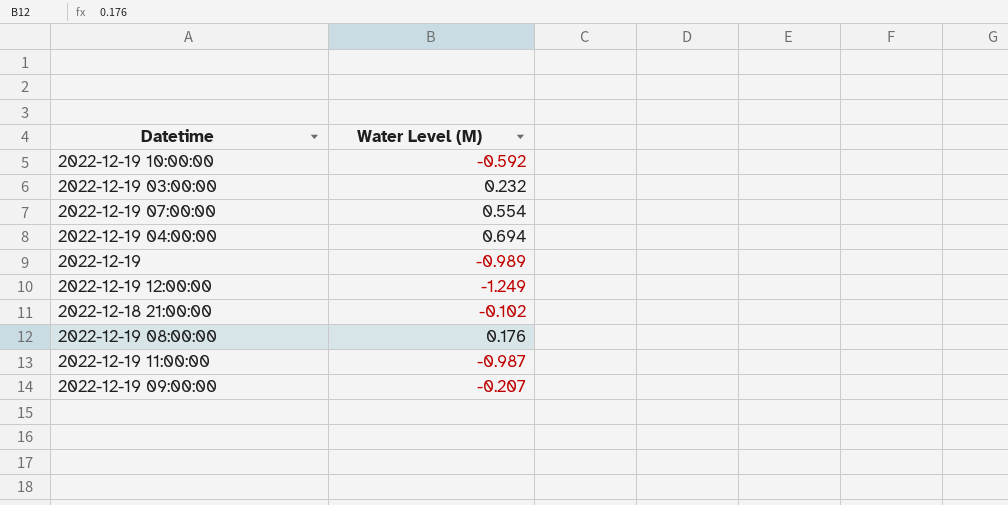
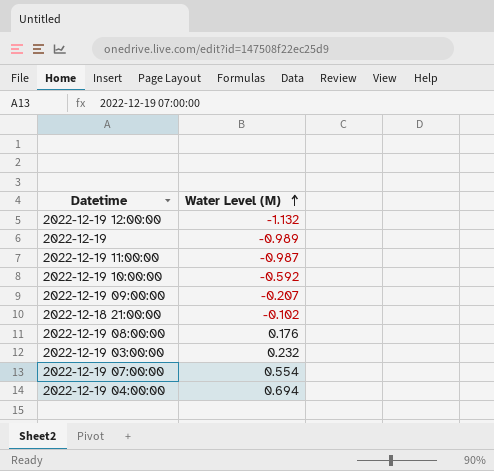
row order: none -> Water Level (M) ascending
2022-12-19 12:00:00 | Water Level (M): -1.249 -> -1.132

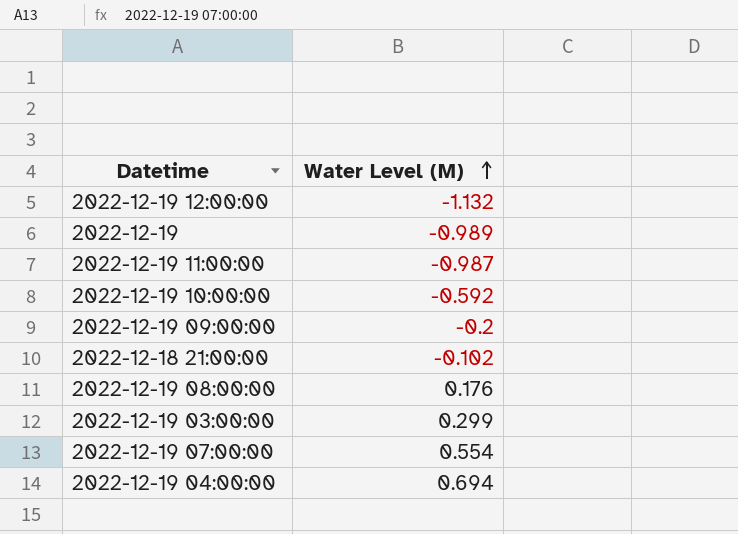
2022-12-19 09:00:00 | Water Level (M): -0.207 -> -0.2
2022-12-19 03:00:00 | Water Level (M): 0.232 -> 0.299

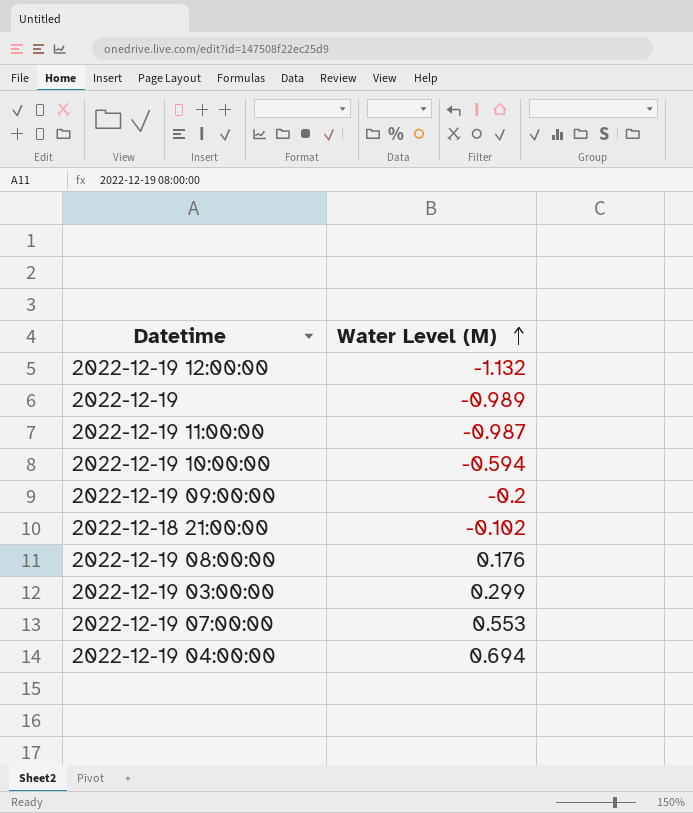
2022-12-19 10:00:00 | Water Level (M): -0.592 -> -0.594
2022-12-19 07:00:00 | Water Level (M): 0.554 -> 0.553

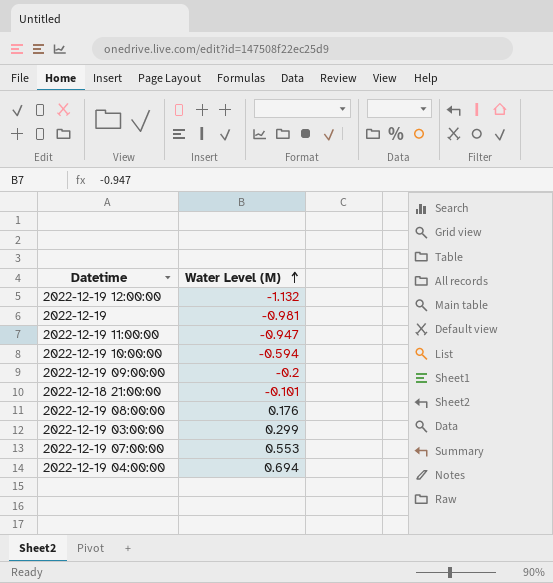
2022-12-19 | Water Level (M): -0.989 -> -0.981
2022-12-19 11:00:00 | Water Level (M): -0.987 -> -0.947
2022-12-18 21:00:00 | Water Level (M): -0.102 -> -0.101

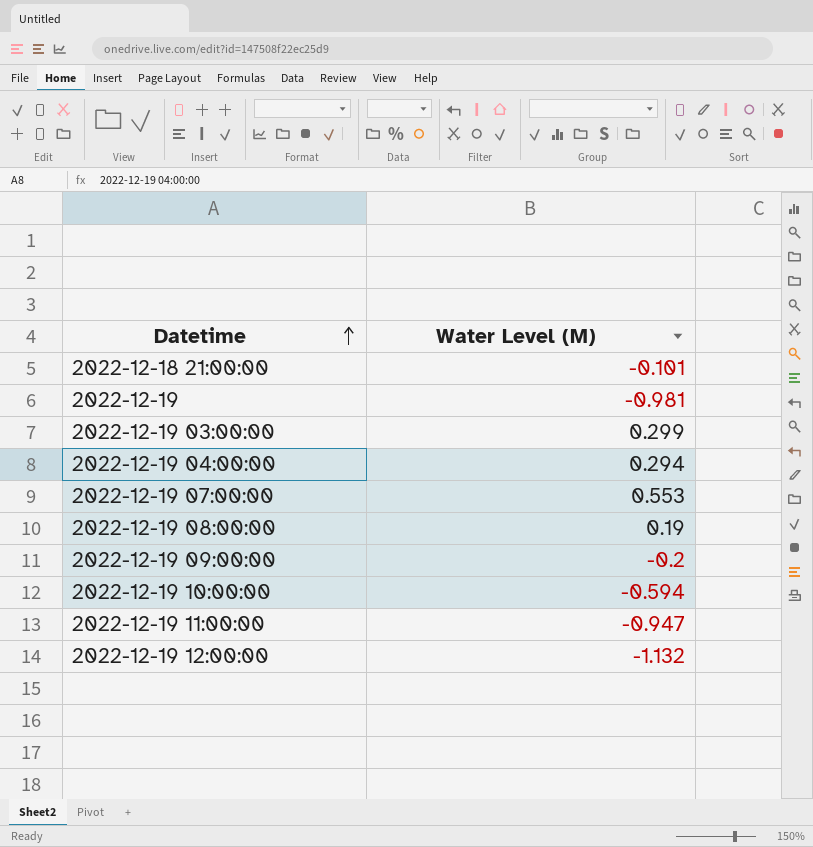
row order: Water Level (M) ascending -> Datetime ascending
2022-12-19 04:00:00 | Water Level (M): 0.694 -> 0.294
2022-12-19 08:00:00 | Water Level (M): 0.176 -> 0.19

